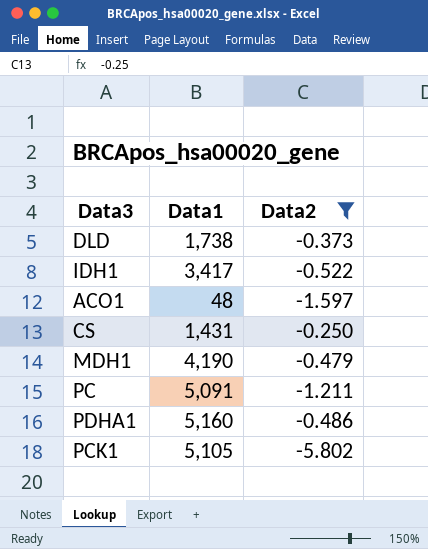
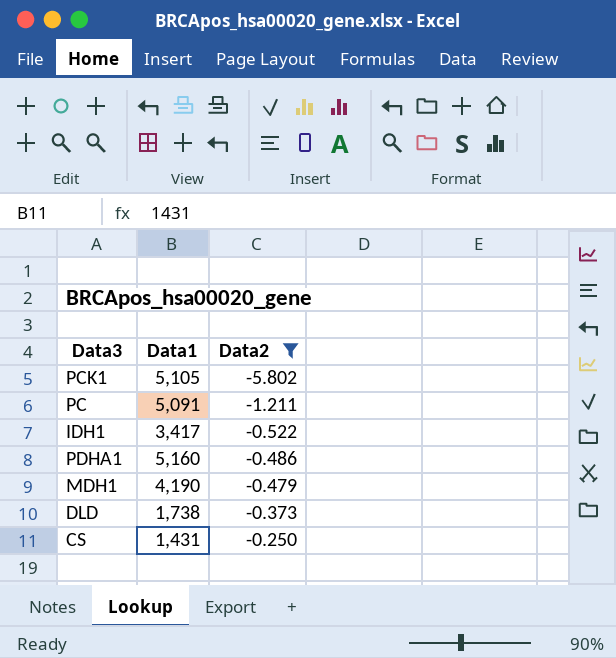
row order: none -> Data2 ascending
row ACO1: 48 | -1.597 -> none

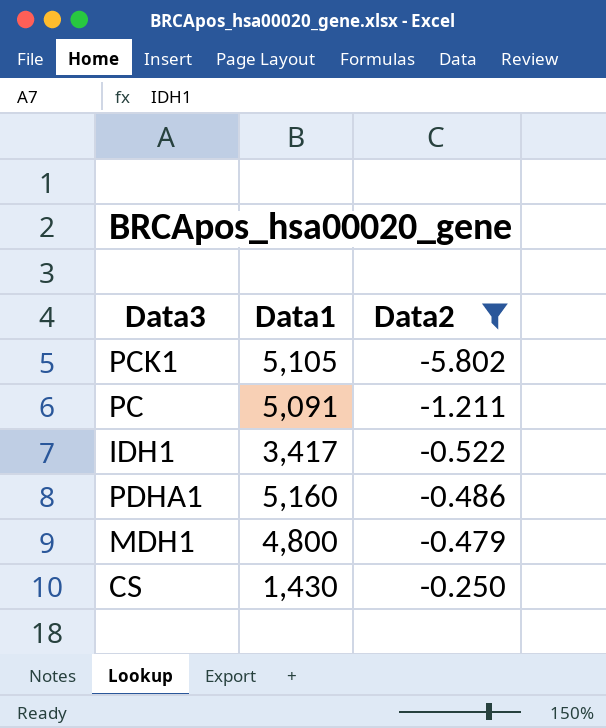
row DLD: 1,738 | -0.373 -> none
MDH1 | Data1: 4,190 -> 4,800
CS | Data1: 1,431 -> 1,430

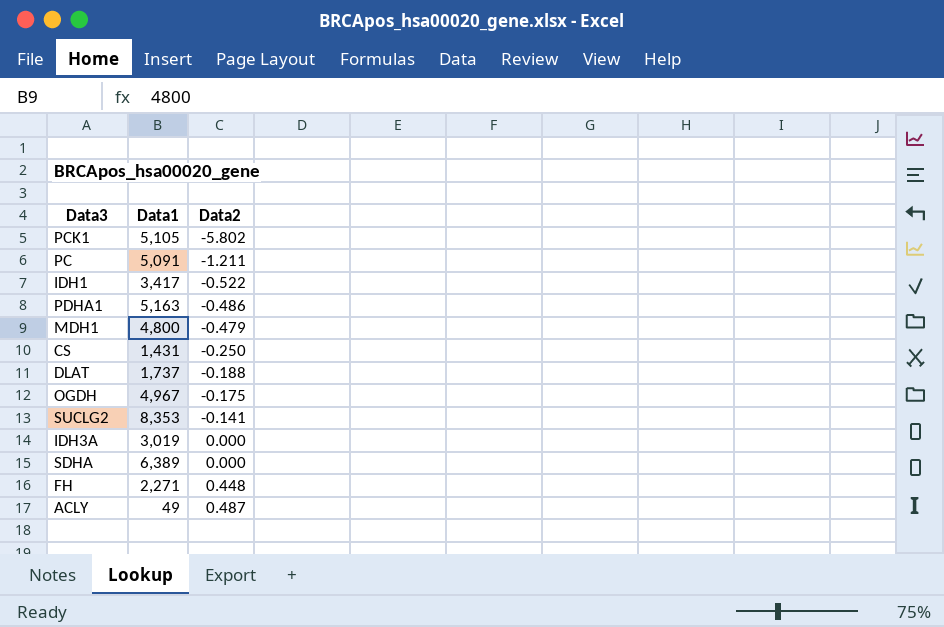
filter: Data2 <= -0.250 -> none
PDHA1 | Data1: 5,160 -> 5,163
CS | Data1: 1,430 -> 1,431

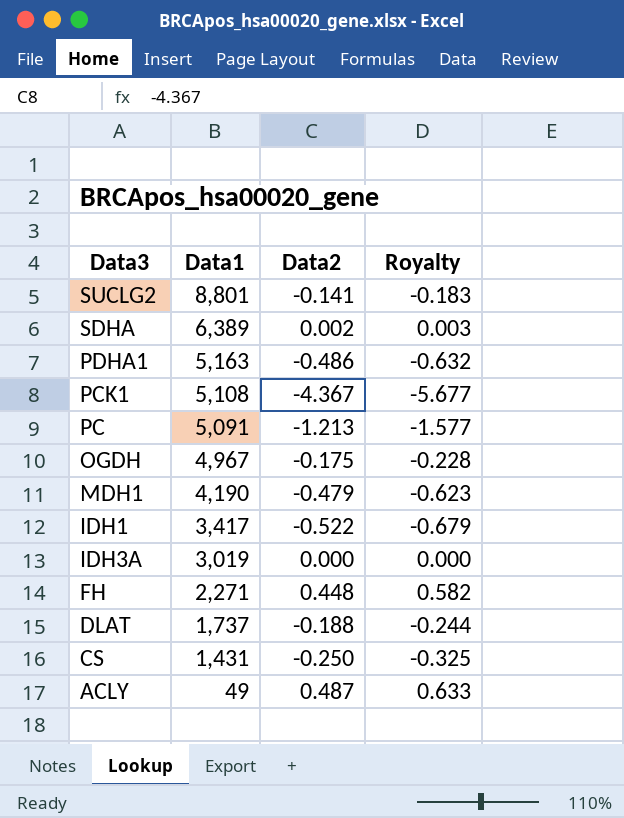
row order: Data2 ascending -> Data1 descending
column Royalty | formula: none -> [Data2] * 1.3
SUCLG2 | Data1: 8,353 -> 8,801
SDHA | Data2: 0.000 -> 0.002
PCK1 | Data1: 5,105 -> 5,108
PCK1 | Data2: -5.802 -> -4.367
PC | Data2: -1.211 -> -1.213
MDH1 | Data1: 4,800 -> 4,190

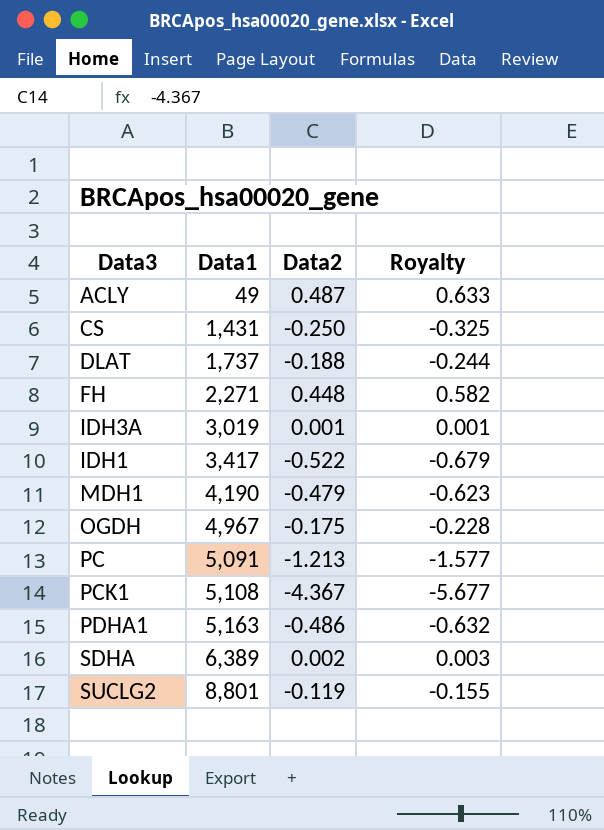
row order: Data1 descending -> Data1 ascending
IDH3A | Data2: 0.000 -> 0.001
IDH3A | Royalty: 0.000 -> 0.001
SUCLG2 | Data2: -0.141 -> -0.119
SUCLG2 | Royalty: -0.183 -> -0.155

